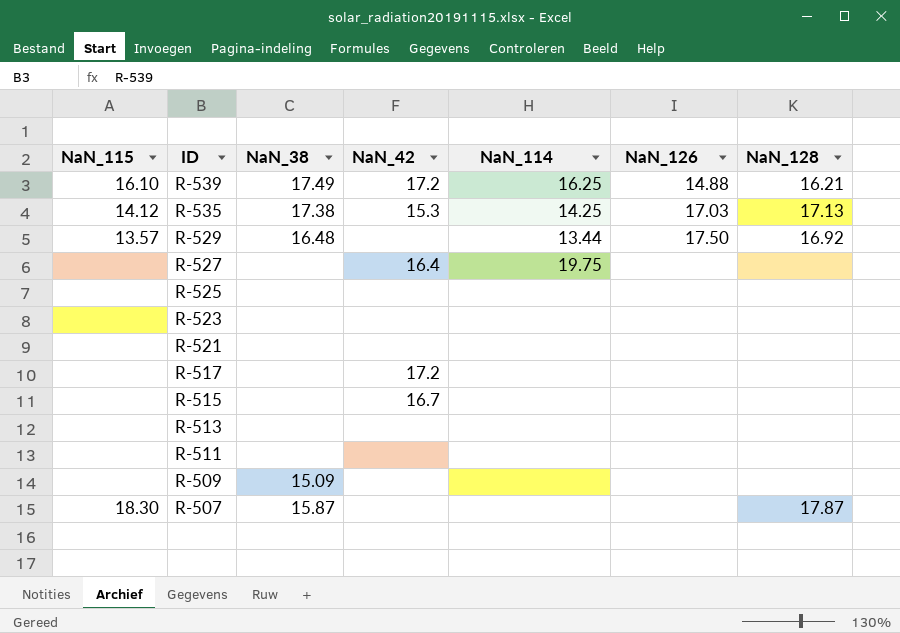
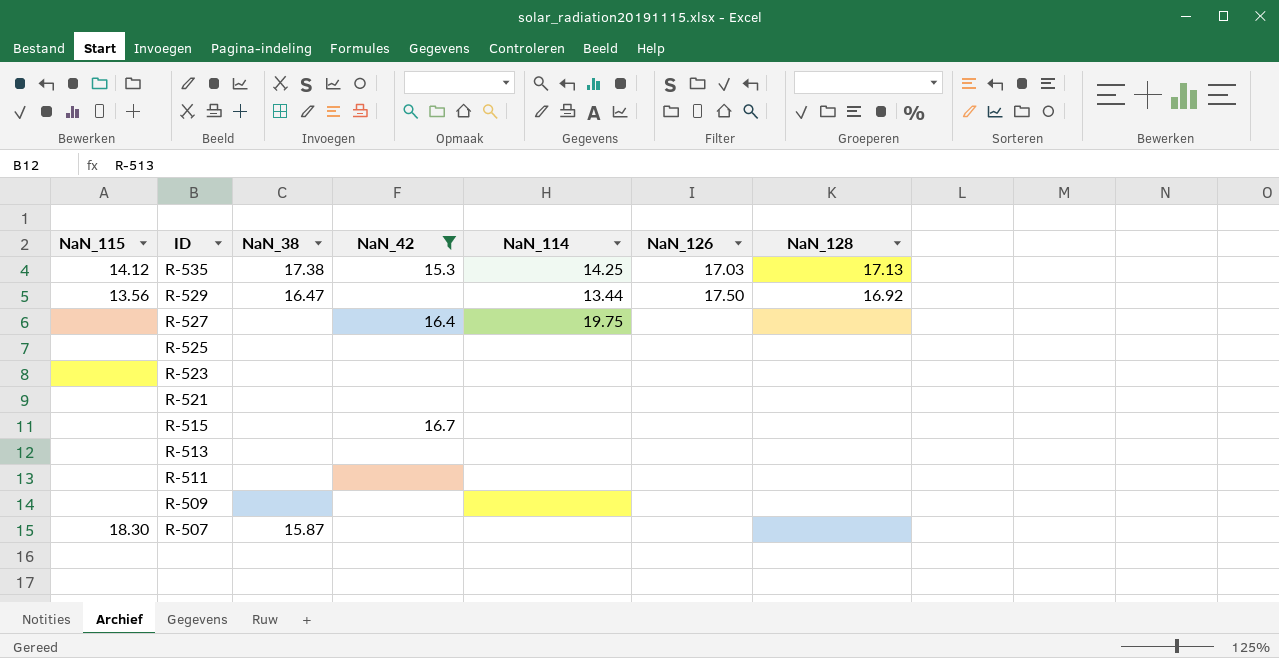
filter: none -> NaN_42 != 17.2
R-529 | NaN_115: 13.57 -> 13.56
R-529 | NaN_38: 16.48 -> 16.47
R-509 | NaN_38: 15.09 -> none
R-507 | NaN_128: 17.87 -> none

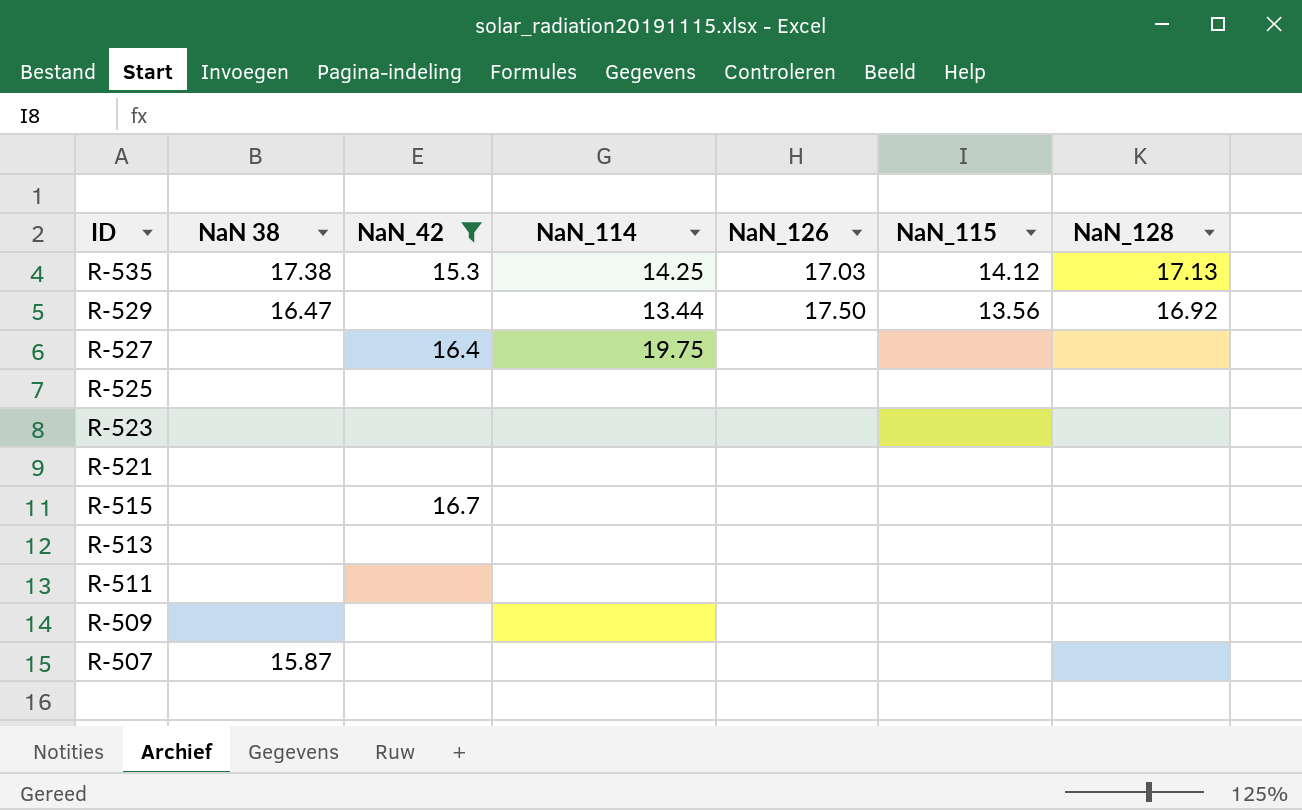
column name: NaN_38 -> NaN 38
column NaN_115 | position: 1 -> 6
R-507 | NaN_115: 18.30 -> none

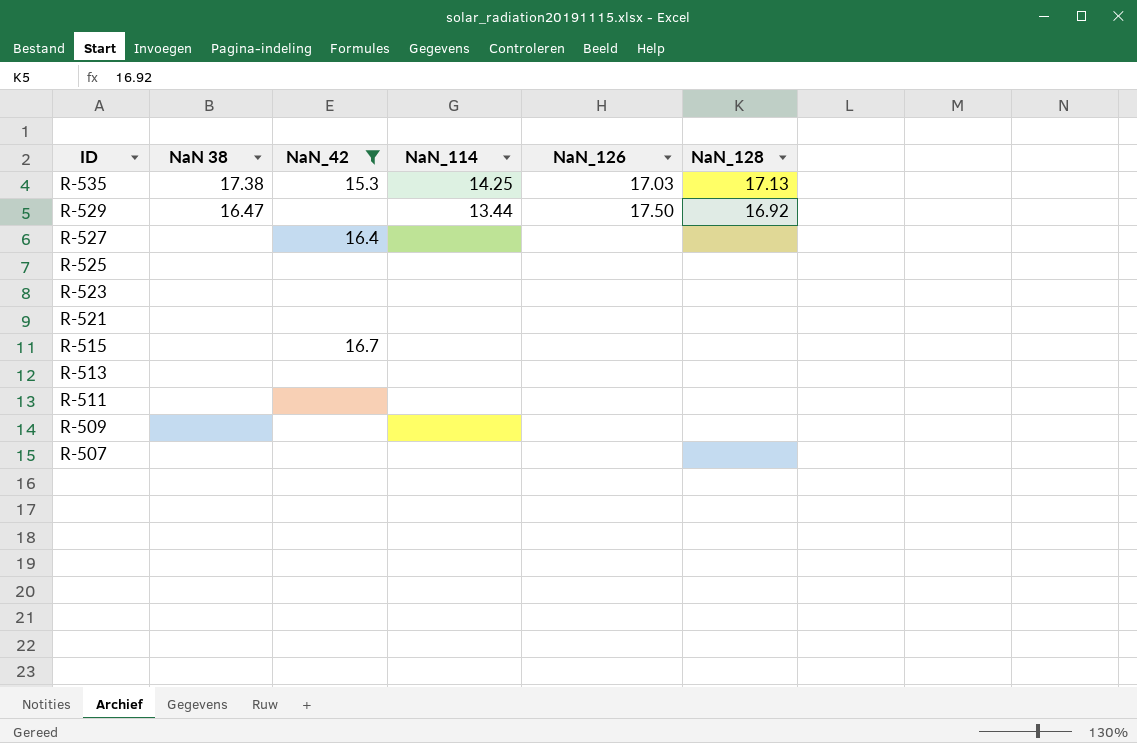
column NaN_115 | position: 6 -> none
R-527 | NaN_114: 19.75 -> none
R-507 | NaN 38: 15.87 -> none

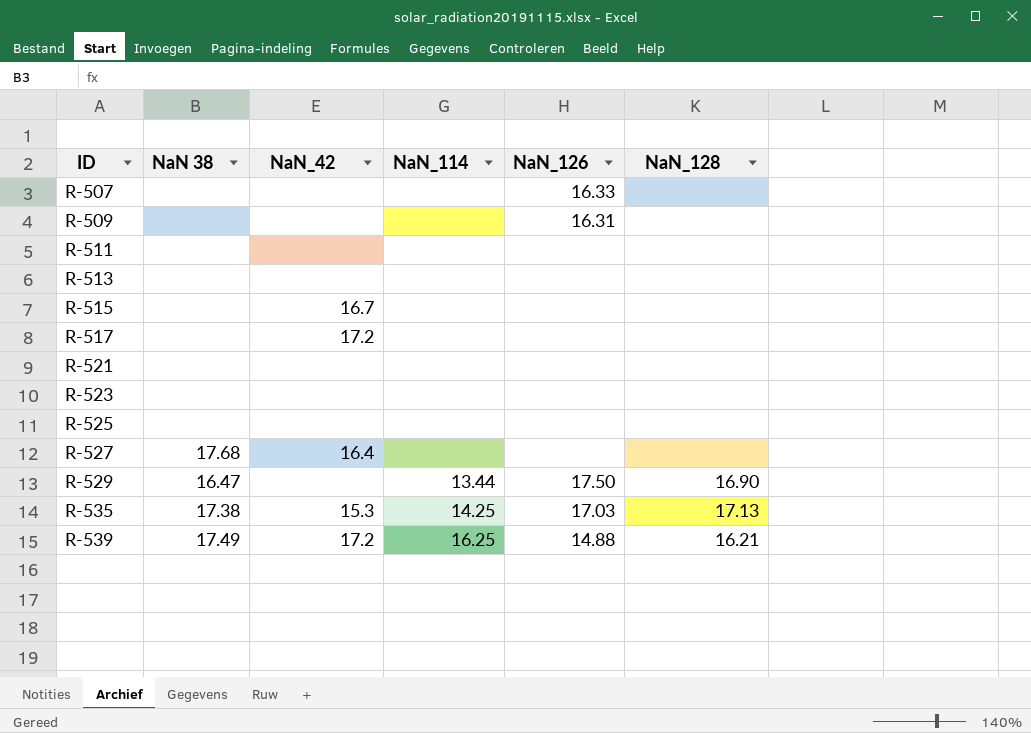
filter: NaN_42 != 17.2 -> none
row order: ID descending -> ID ascending
R-507 | NaN_126: none -> 16.33
R-509 | NaN_126: none -> 16.31
R-527 | NaN 38: none -> 17.68
R-529 | NaN_128: 16.92 -> 16.90

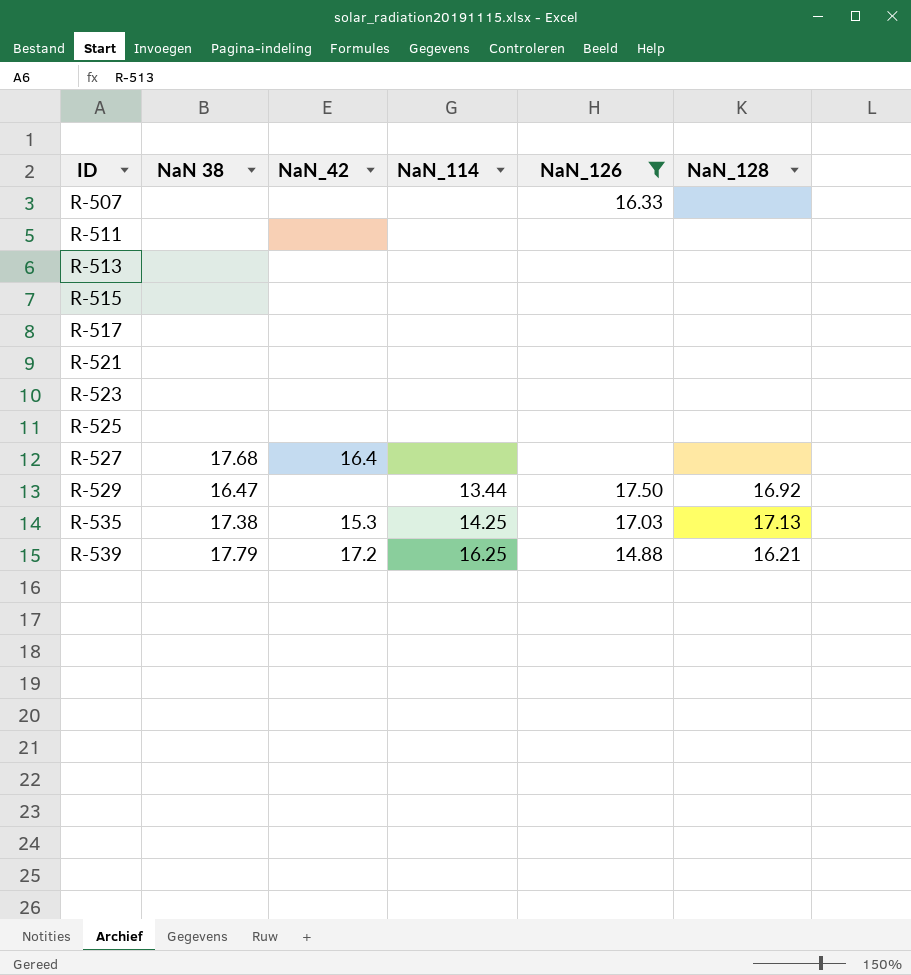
filter: none -> NaN_126 != 16.31
R-515 | NaN_42: 16.7 -> none
R-517 | NaN_42: 17.2 -> none
R-529 | NaN_128: 16.90 -> 16.92
R-539 | NaN 38: 17.49 -> 17.79

